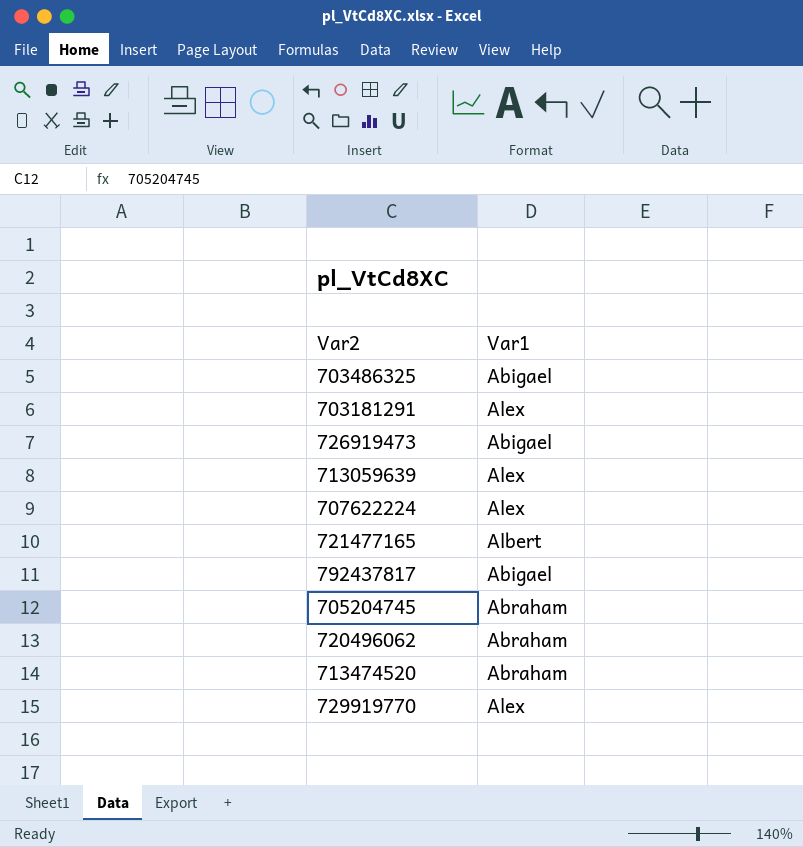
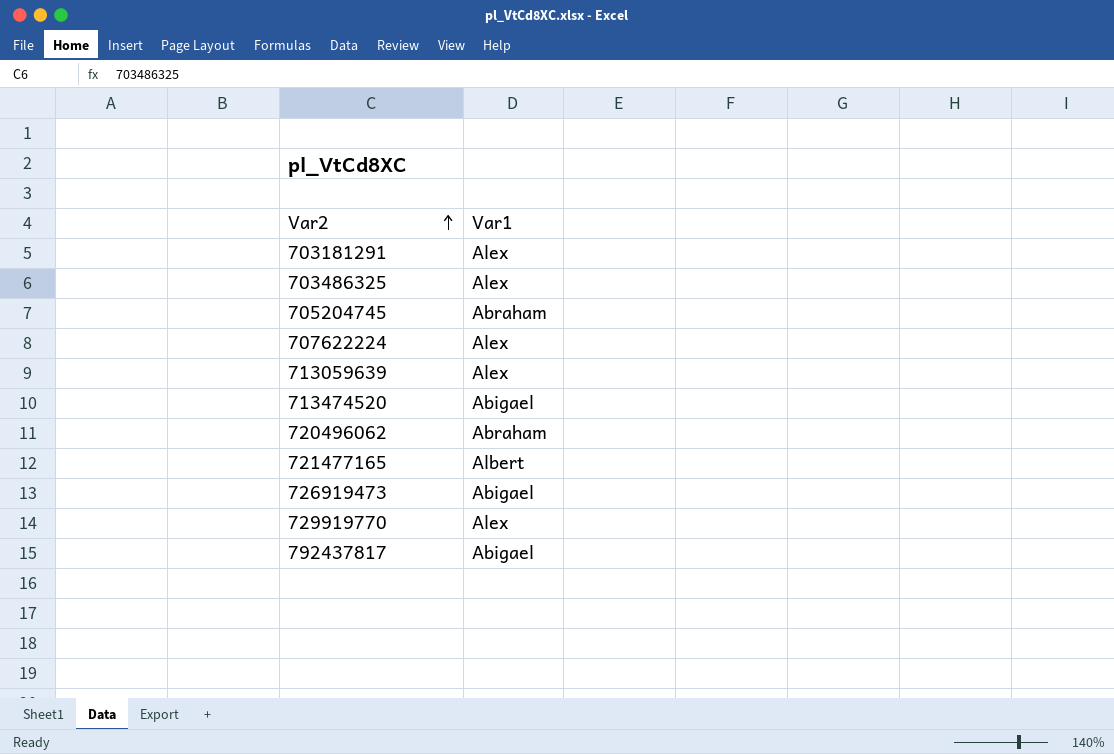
row order: none -> Var2 ascending
703486325 | Var1: Abigael -> Alex
713474520 | Var1: Abraham -> Abigael

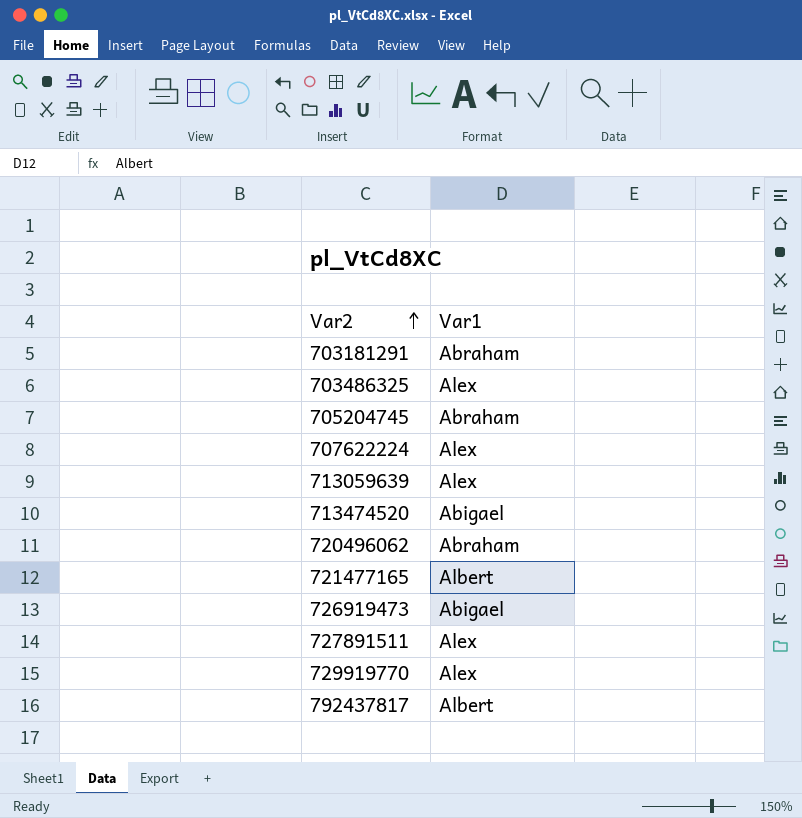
703181291 | Var1: Alex -> Abraham
row 727891511: none -> Alex
792437817 | Var1: Abigael -> Albert

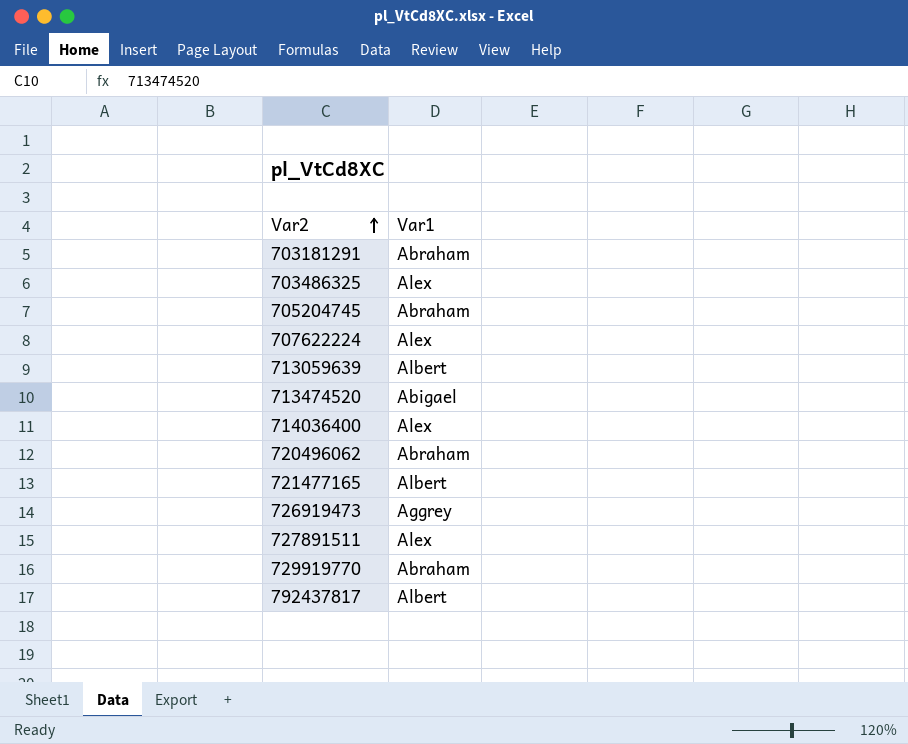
713059639 | Var1: Alex -> Albert
row 714036400: none -> Alex
726919473 | Var1: Abigael -> Aggrey
729919770 | Var1: Alex -> Abraham

